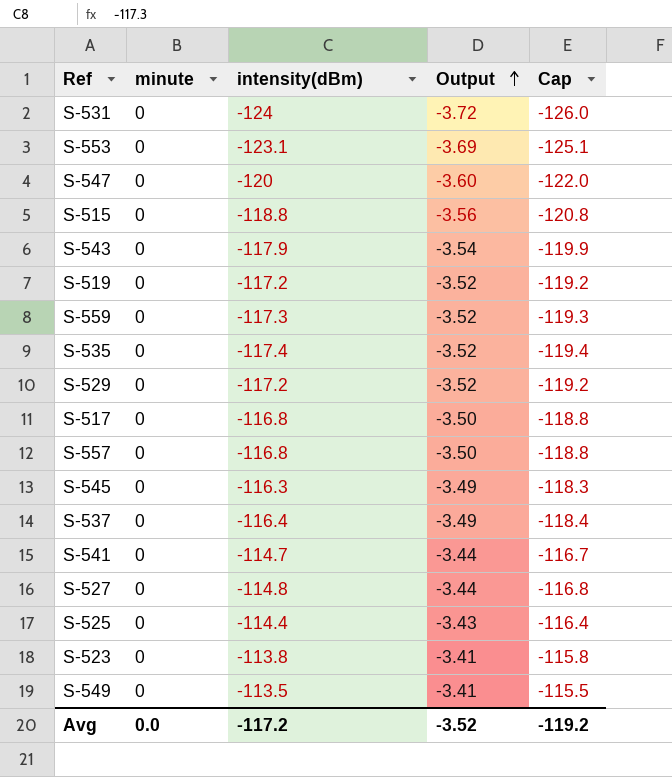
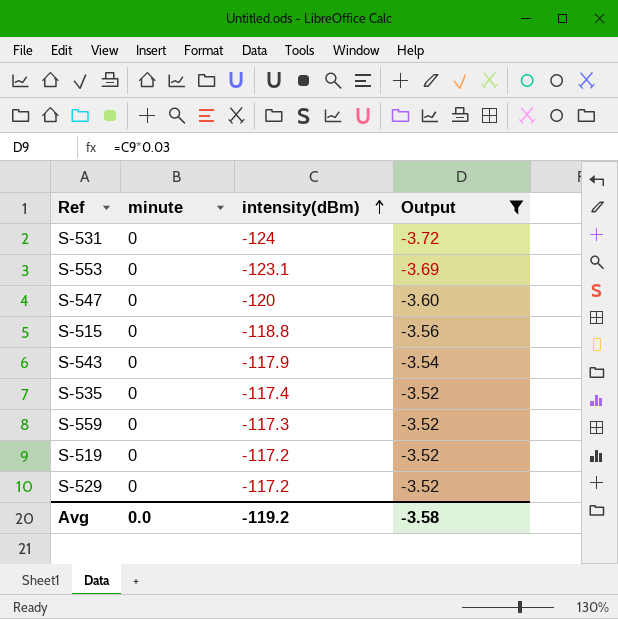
filter: none -> Output <= -3.52
row order: Output ascending -> intensity(dBm) ascending
column Cap | formula: [intensity(dBm)] - 2 -> none
Avg | intensity(dBm): -117.2 -> -119.2
Avg | Output: -3.52 -> -3.58

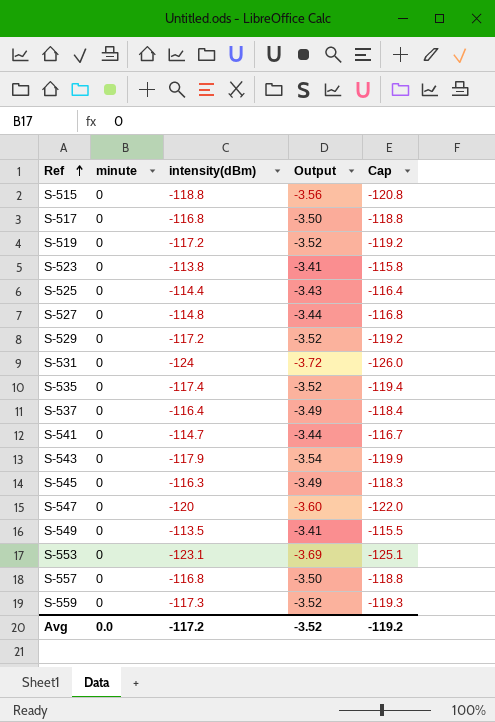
filter: Output <= -3.52 -> none
row order: intensity(dBm) ascending -> Ref ascending
column Cap | formula: none -> [intensity(dBm)] - 2
Avg | intensity(dBm): -119.2 -> -117.2
Avg | Output: -3.58 -> -3.52

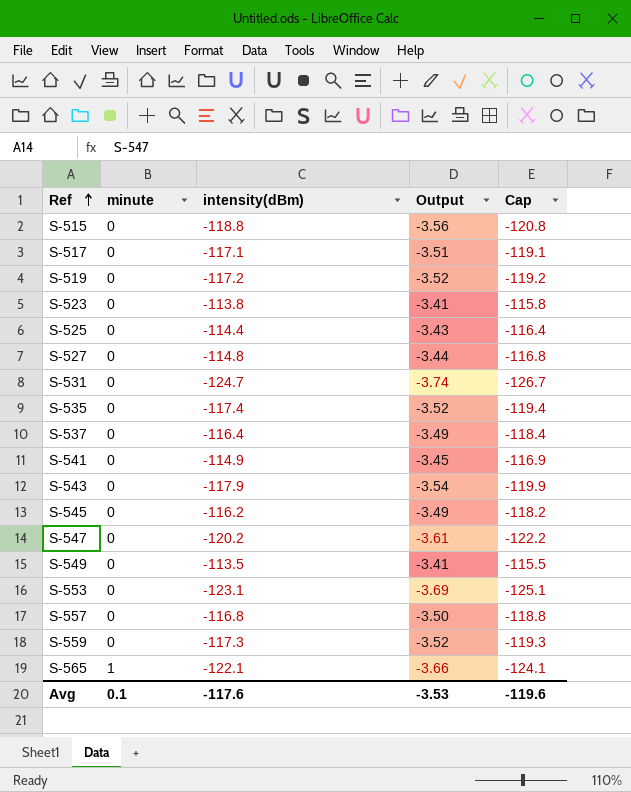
row S-529: 0 | -117.2 | -3.52 | -119.2 -> none
S-517 | intensity(dBm): -116.8 -> -117.1
S-517 | Output: -3.50 -> -3.51
S-517 | Cap: -118.8 -> -119.1
S-531 | intensity(dBm): -124 -> -124.7
S-531 | Output: -3.72 -> -3.74
S-531 | Cap: -126.0 -> -126.7
S-541 | intensity(dBm): -114.7 -> -114.9
S-541 | Output: -3.44 -> -3.45
S-541 | Cap: -116.7 -> -116.9
S-545 | intensity(dBm): -116.3 -> -116.2
S-545 | Cap: -118.3 -> -118.2
S-547 | intensity(dBm): -120 -> -120.2
S-547 | Output: -3.60 -> -3.61
S-547 | Cap: -122.0 -> -122.2
row S-565: none -> 1 | -122.1 | -3.66 | -124.1
Avg | minute: 0.0 -> 0.1
Avg | intensity(dBm): -117.2 -> -117.6
Avg | Output: -3.52 -> -3.53
Avg | Cap: -119.2 -> -119.6

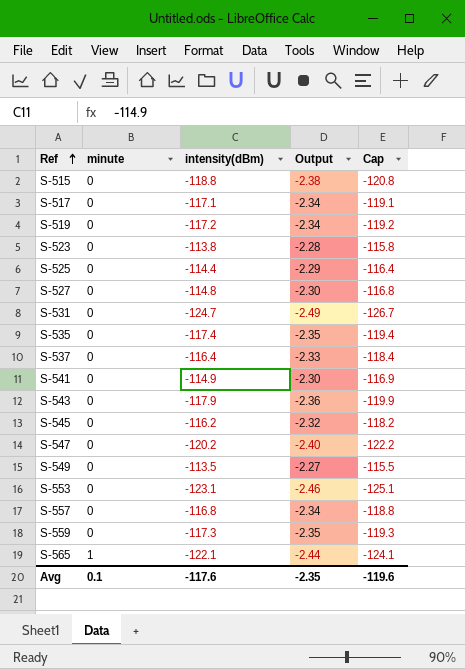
column Output | formula: [intensity(dBm)] * 0.03 -> [intensity(dBm)] * 0.02
Avg | Output: -3.53 -> -2.35

